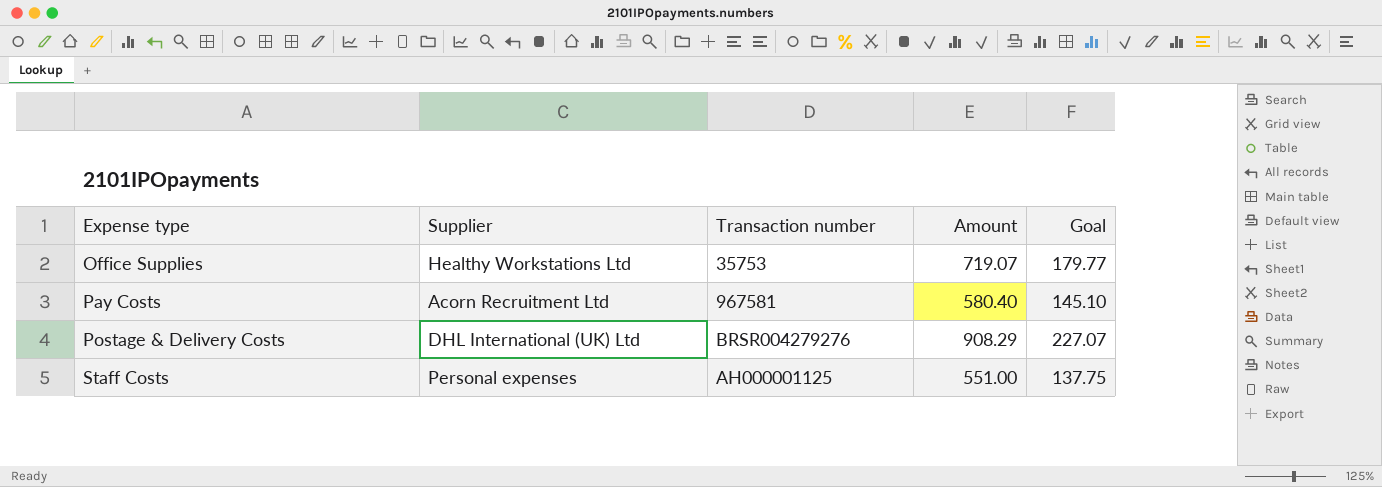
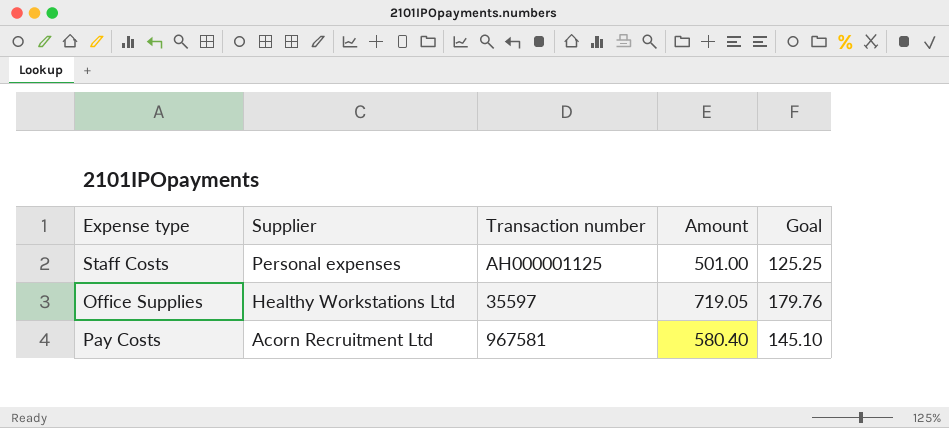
row order: Expense type ascending -> Supplier descending
row Postage & Delivery Costs: DHL International (UK) Ltd | BRSR004279276 | 908.29 | 227.07 -> none
Staff Costs | Amount: 551.00 -> 501.00
Staff Costs | Goal: 137.75 -> 125.25
Office Supplies | Transaction number: 35753 -> 35597
Office Supplies | Amount: 719.07 -> 719.05
Office Supplies | Goal: 179.77 -> 179.76

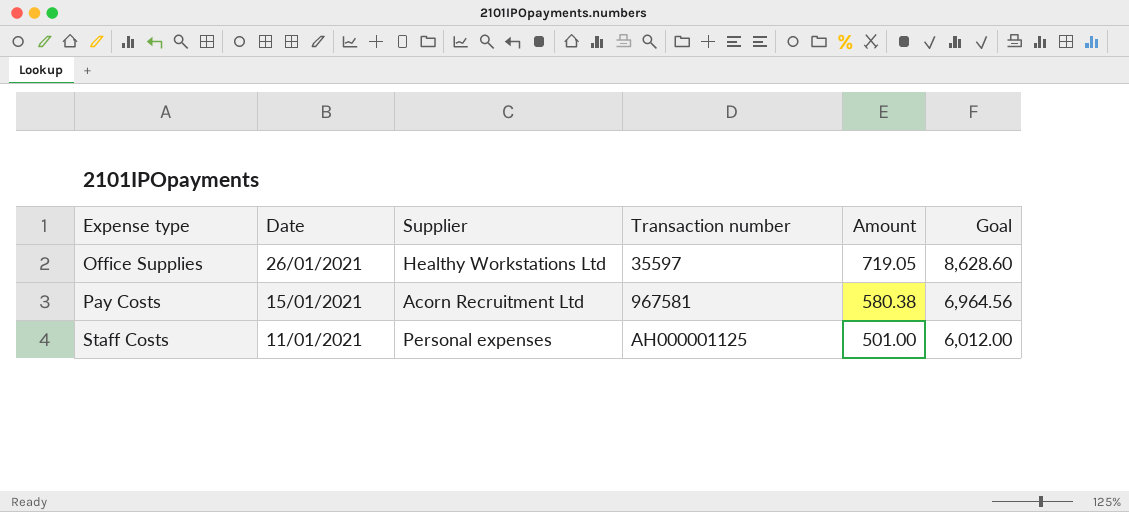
row order: Supplier descending -> Expense type ascending
column Date | position: none -> 2
column Goal | formula: [Amount] * 0.25 -> [Amount] * 12
Pay Costs | Amount: 580.40 -> 580.38

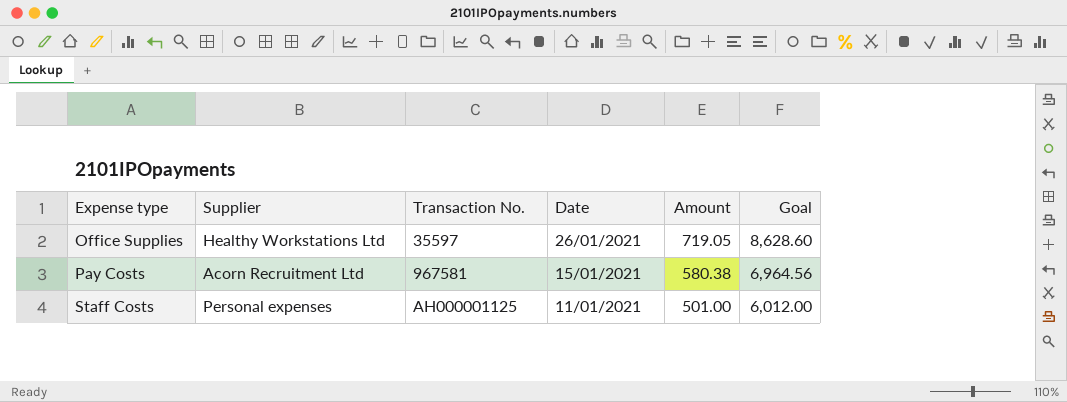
column name: Transaction number -> Transaction No.
column Date | position: 2 -> 4

